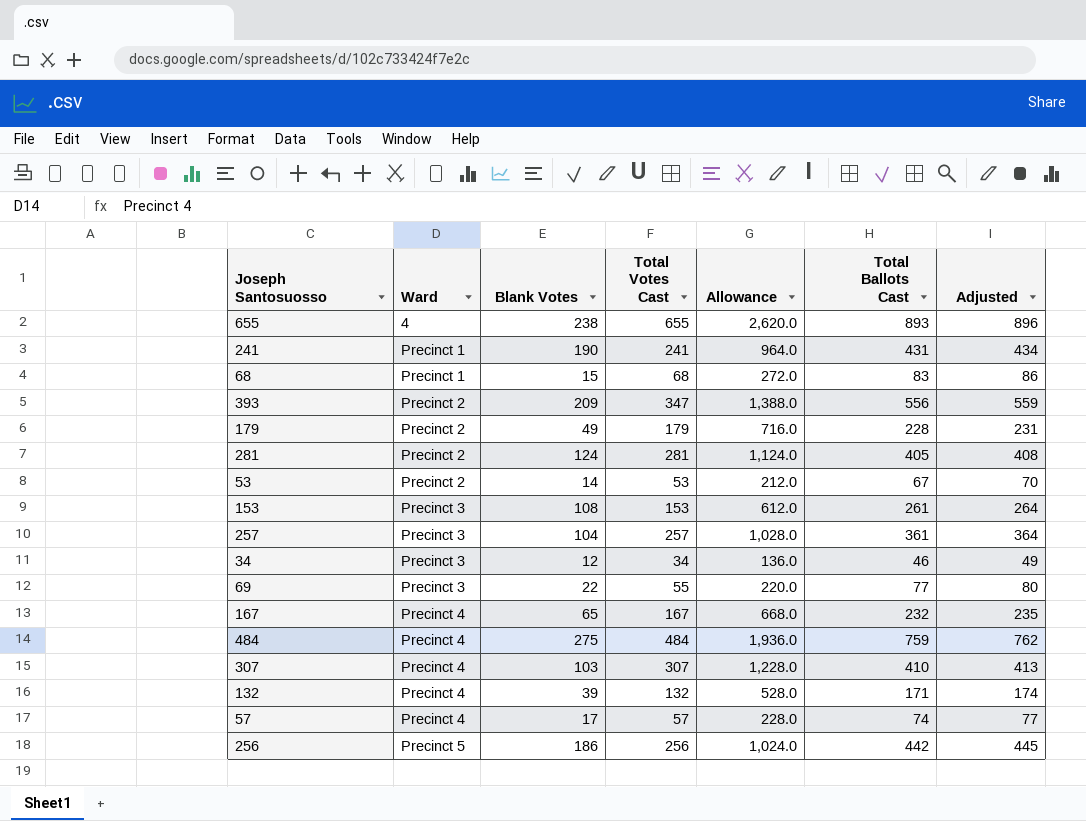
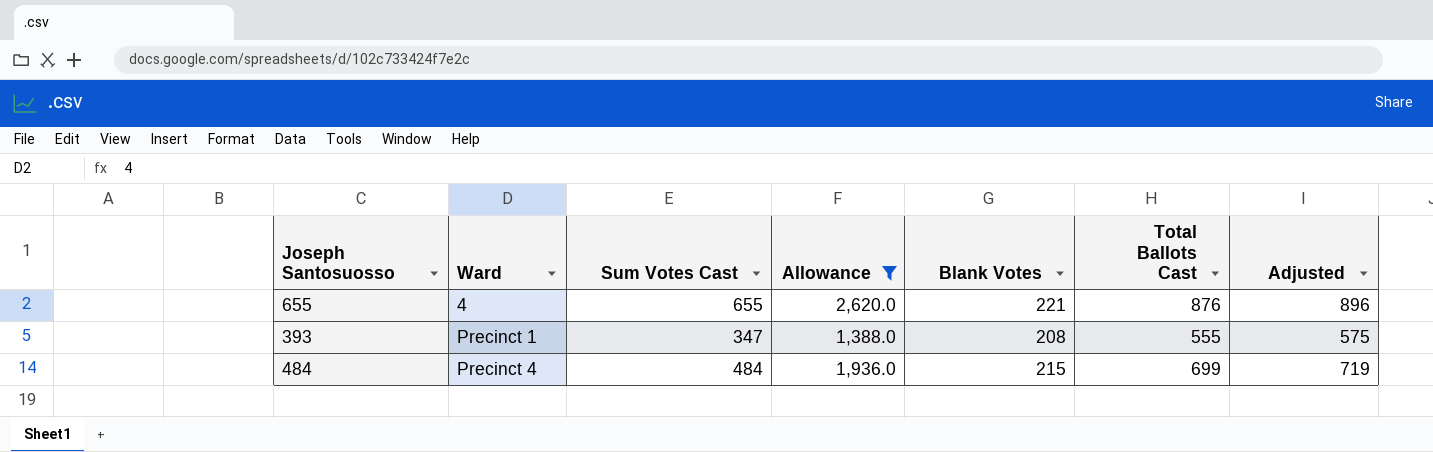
filter: none -> Allowance >= 1,388.0
column name: Total Votes Cast -> Sum Votes Cast
column Blank Votes | position: 3 -> 5
column Adjusted | formula: [Total Ballots Cast] + 3 -> [Total Ballots Cast] + 20
655 | Blank Votes: 238 -> 221
655 | Total Ballots Cast: 893 -> 876
393 | Ward: Precinct 2 -> Precinct 1
393 | Blank Votes: 209 -> 208
393 | Total Ballots Cast: 556 -> 555
484 | Blank Votes: 275 -> 215
484 | Total Ballots Cast: 759 -> 699

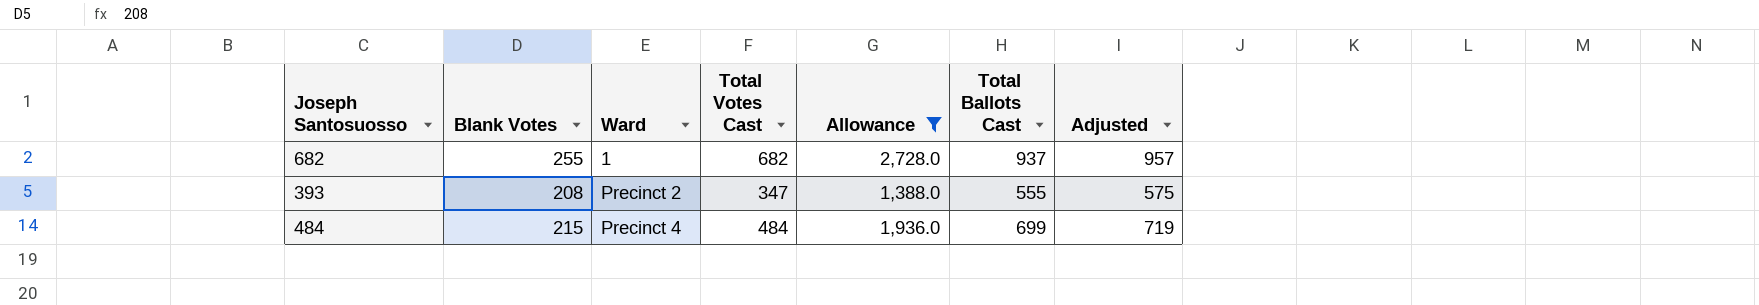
column Blank Votes | position: 5 -> 2
column name: Sum Votes Cast -> Total Votes Cast
row 655: 4 | 655 | 2,620.0 | 221 | 876 | 896 -> none
row 682: none -> 255 | 1 | 682 | 2,728.0 | 937 | 957
393 | Ward: Precinct 1 -> Precinct 2

